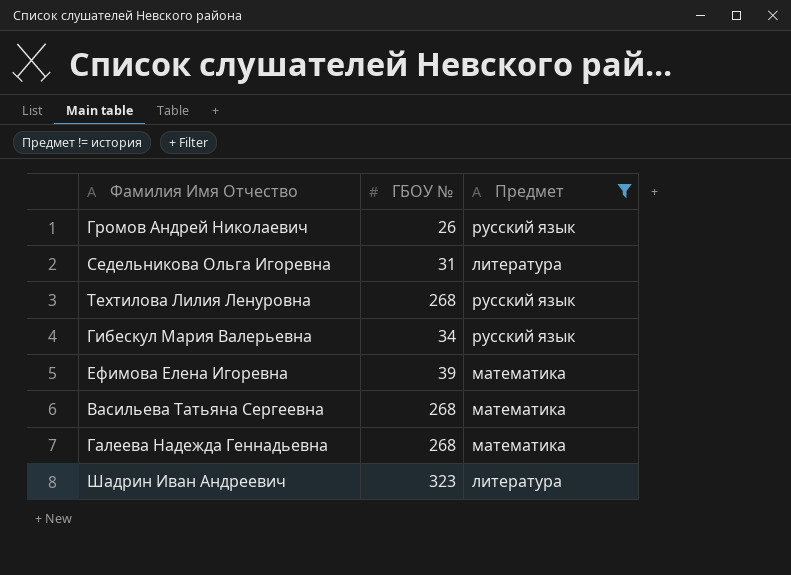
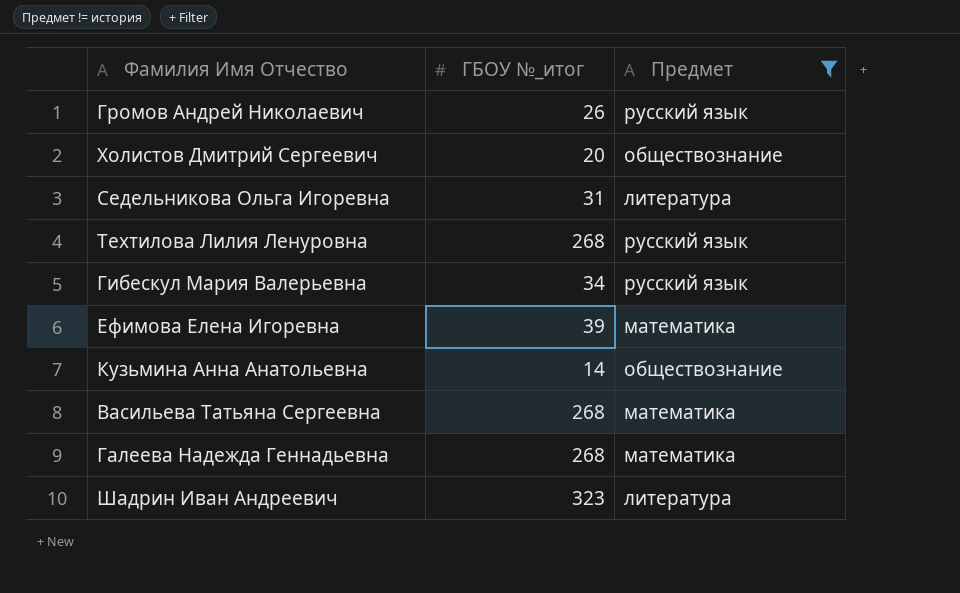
column name: ГБОУ № -> ГБОУ №_итог
row Холистов Дмитрий Сергеевич: none -> 20 | обществознание
row Кузьмина Анна Анатольевна: none -> 14 | обществознание

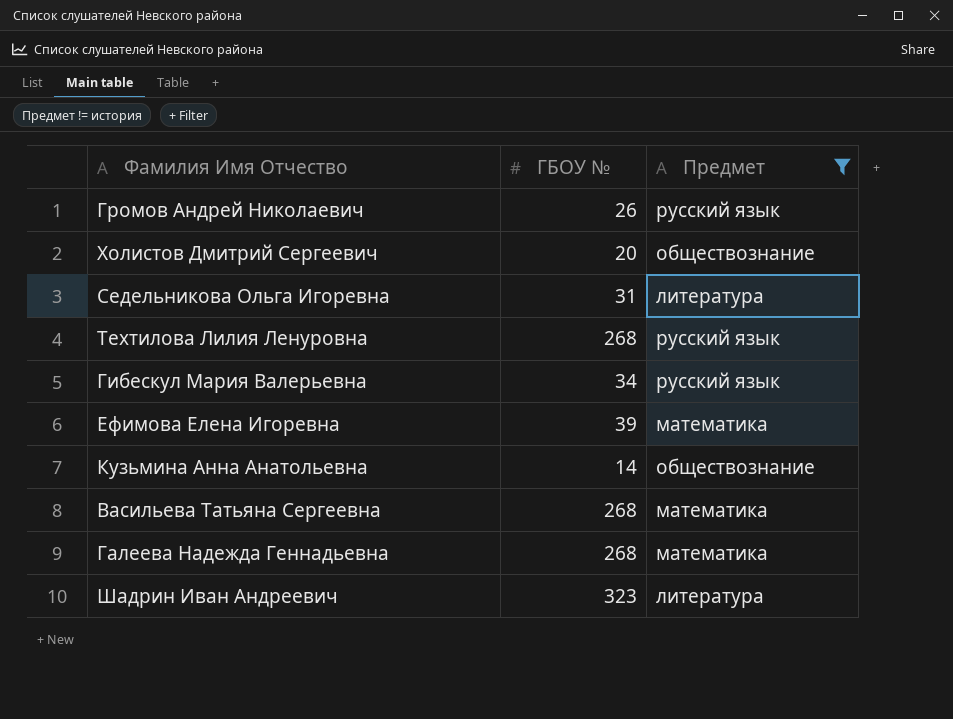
column name: ГБОУ №_итог -> ГБОУ №

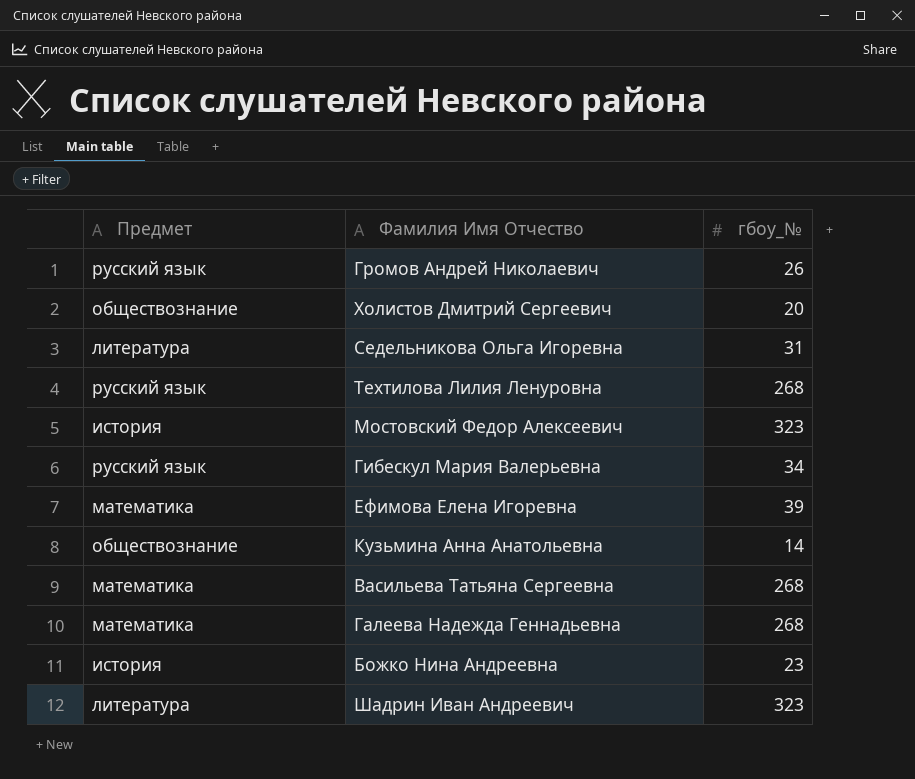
filter: Предмет != история -> none
column Предмет | position: 3 -> 1
column name: ГБОУ № -> гбоу_№

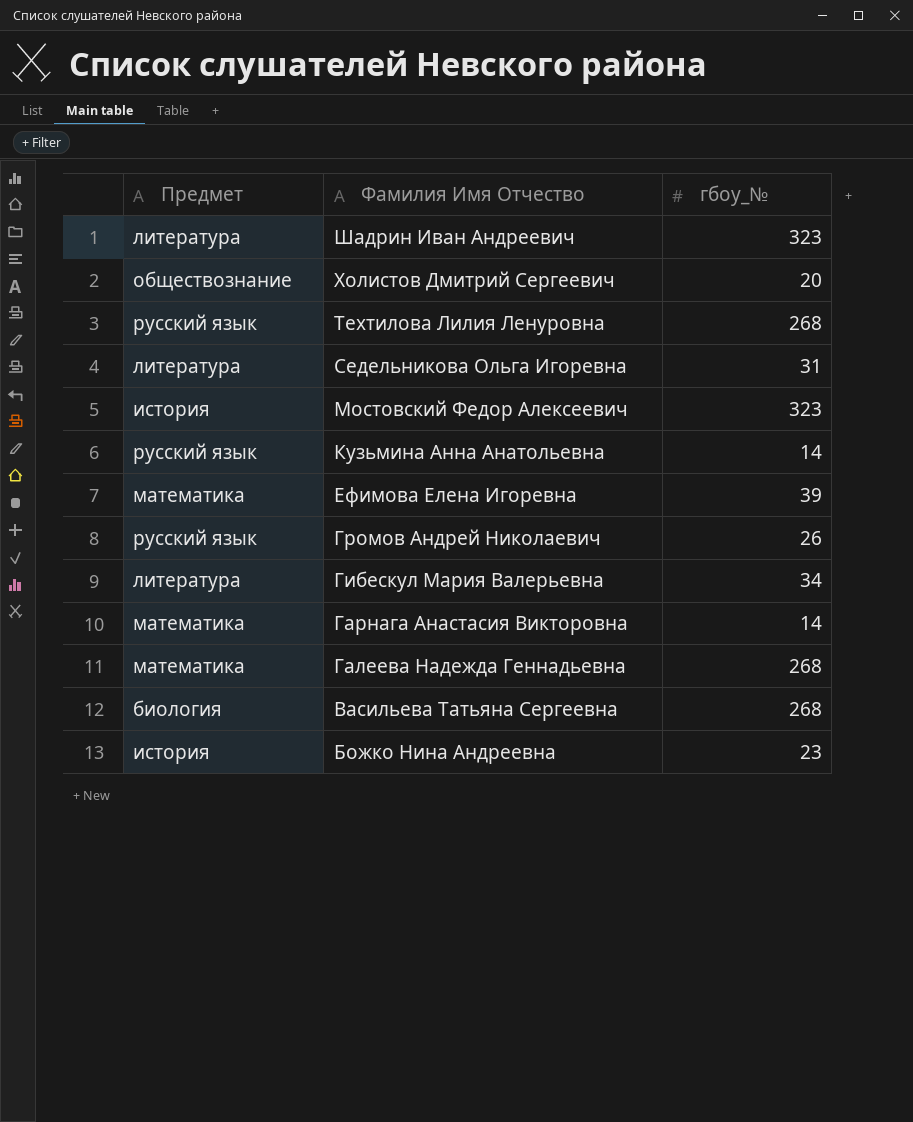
row order: none -> Фамилия Имя Отчество descending
Кузьмина Анна Анатольевна | Предмет: обществознание -> русский язык
Гибескул Мария Валерьевна | Предмет: русский язык -> литература
row Гарнага Анастасия Викторовна: none -> математика | 14
Васильева Татьяна Сергеевна | Предмет: математика -> биология

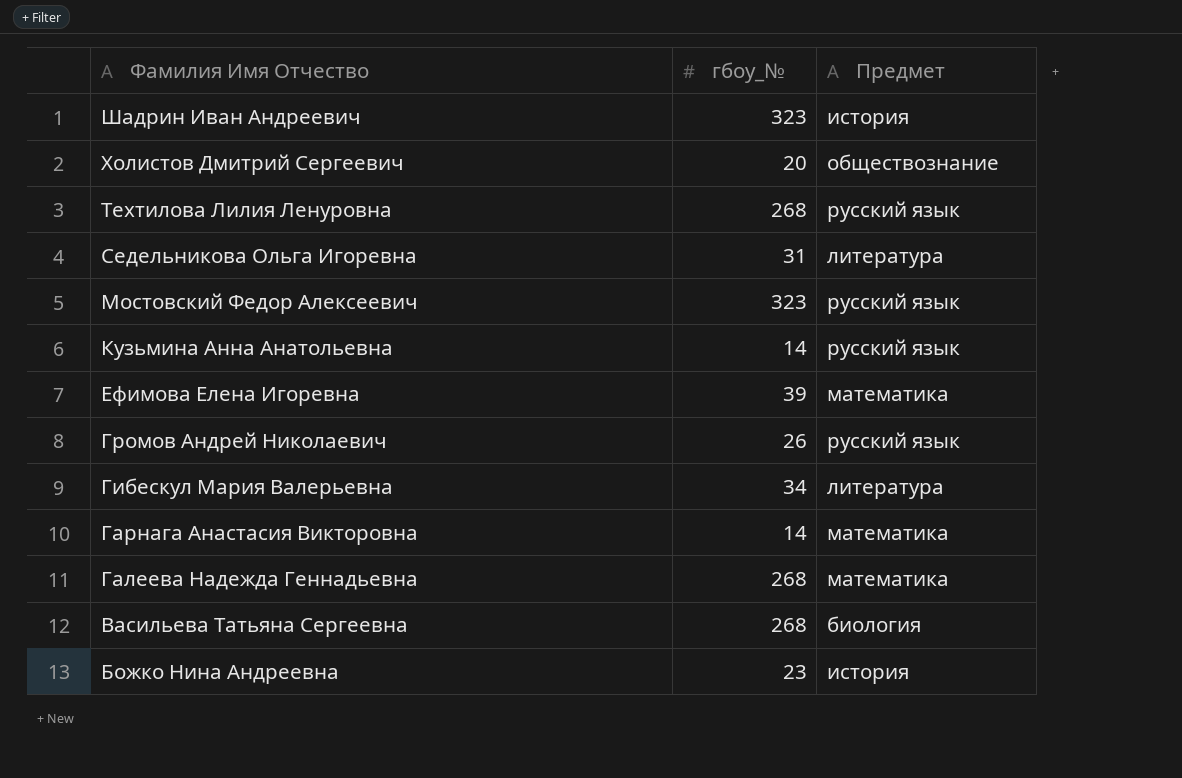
column Предмет | position: 1 -> 3
Шадрин Иван Андреевич | Предмет: литература -> история
Мостовский Федор Алексеевич | Предмет: история -> русский язык

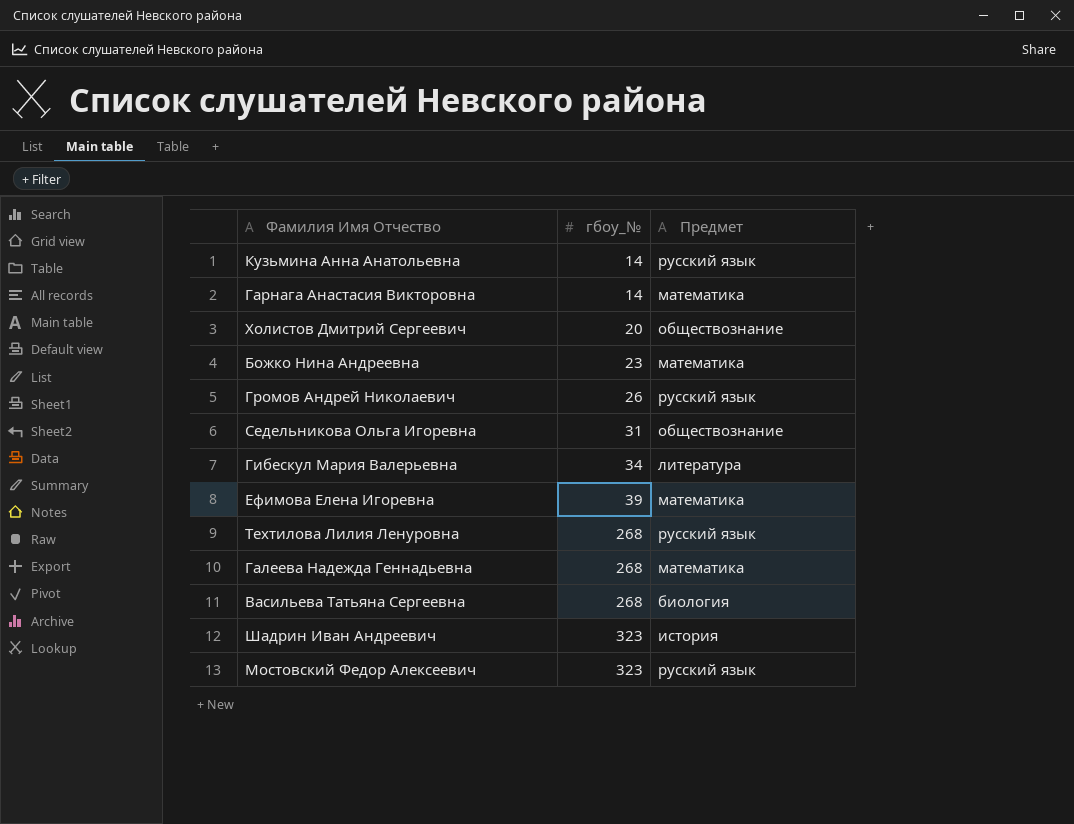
row order: Фамилия Имя Отчество descending -> гбоу_№ ascending
Божко Нина Андреевна | Предмет: история -> математика
Седельникова Ольга Игоревна | Предмет: литература -> обществознание

